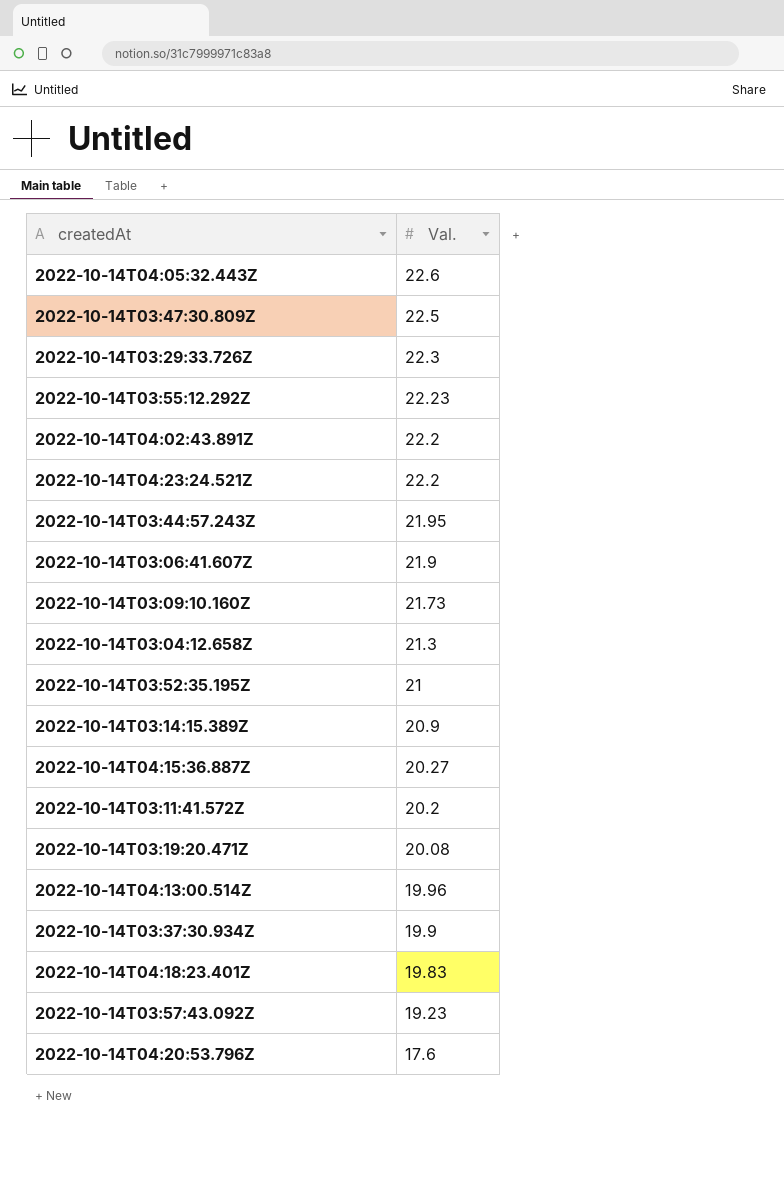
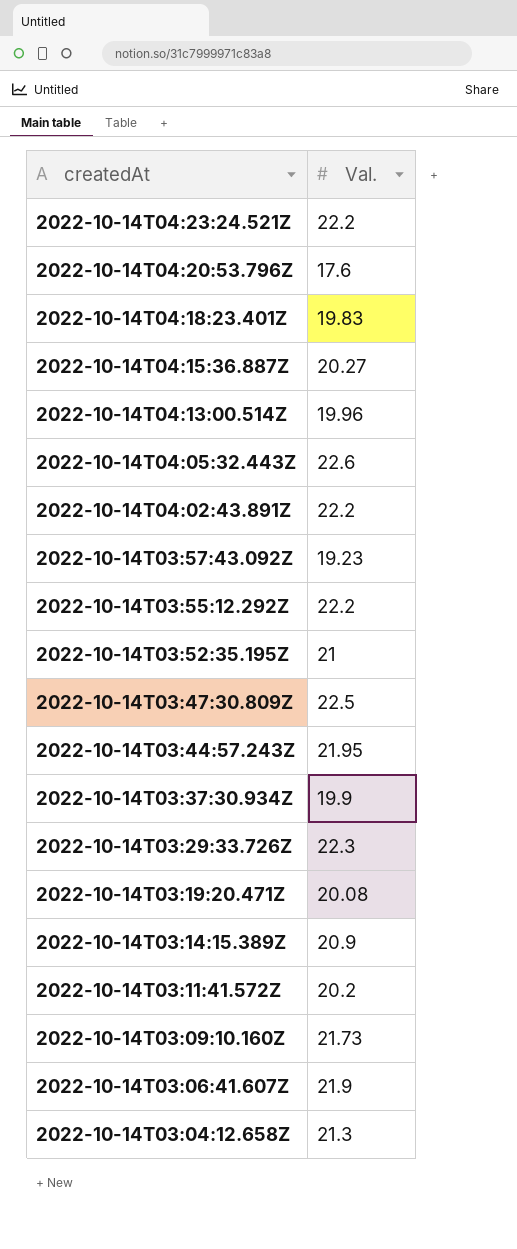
row order: Val. descending -> createdAt descending
2022-10-14T03:55:12.292Z | Val.: 22.23 -> 22.2

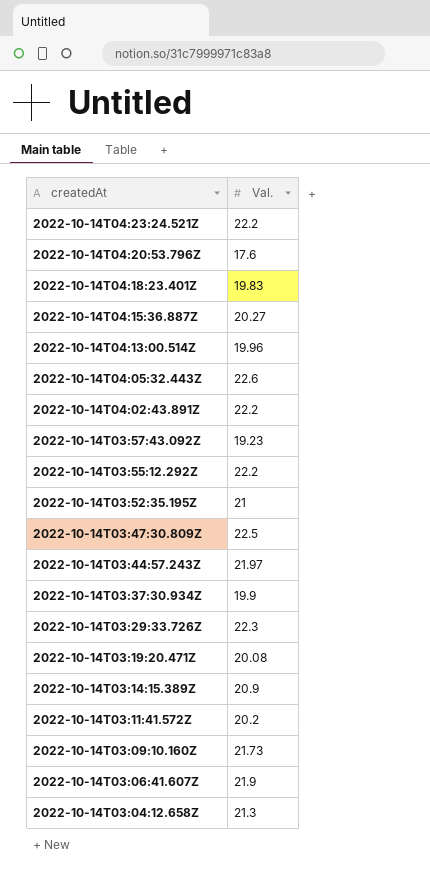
2022-10-14T03:44:57.243Z | Val.: 21.95 -> 21.97

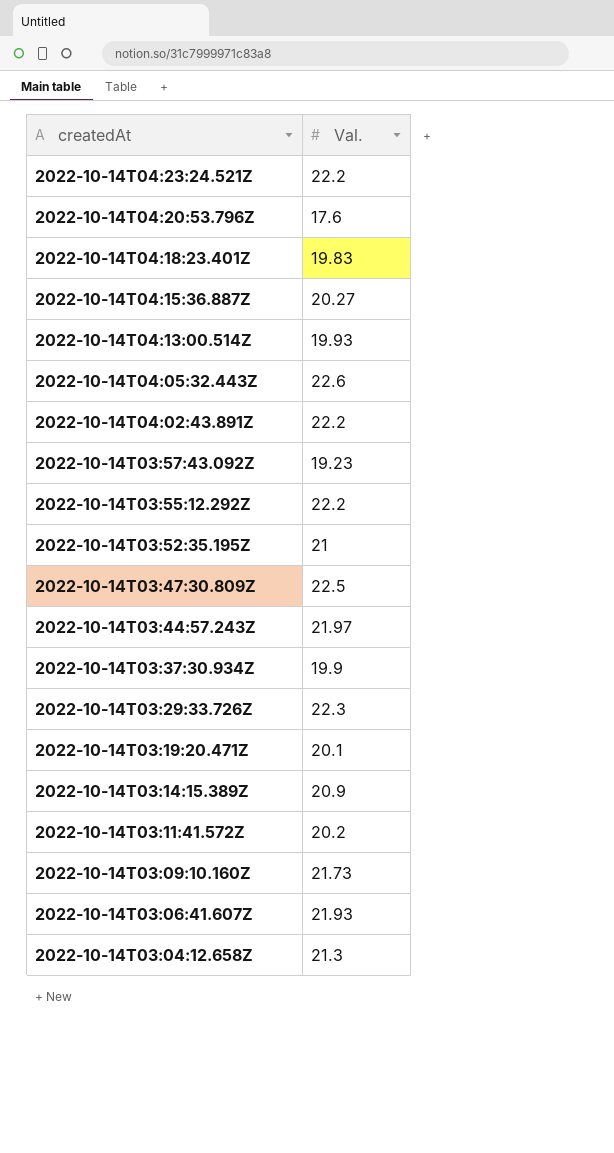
2022-10-14T04:13:00.514Z | Val.: 19.96 -> 19.93
2022-10-14T03:19:20.471Z | Val.: 20.08 -> 20.1
2022-10-14T03:06:41.607Z | Val.: 21.9 -> 21.93

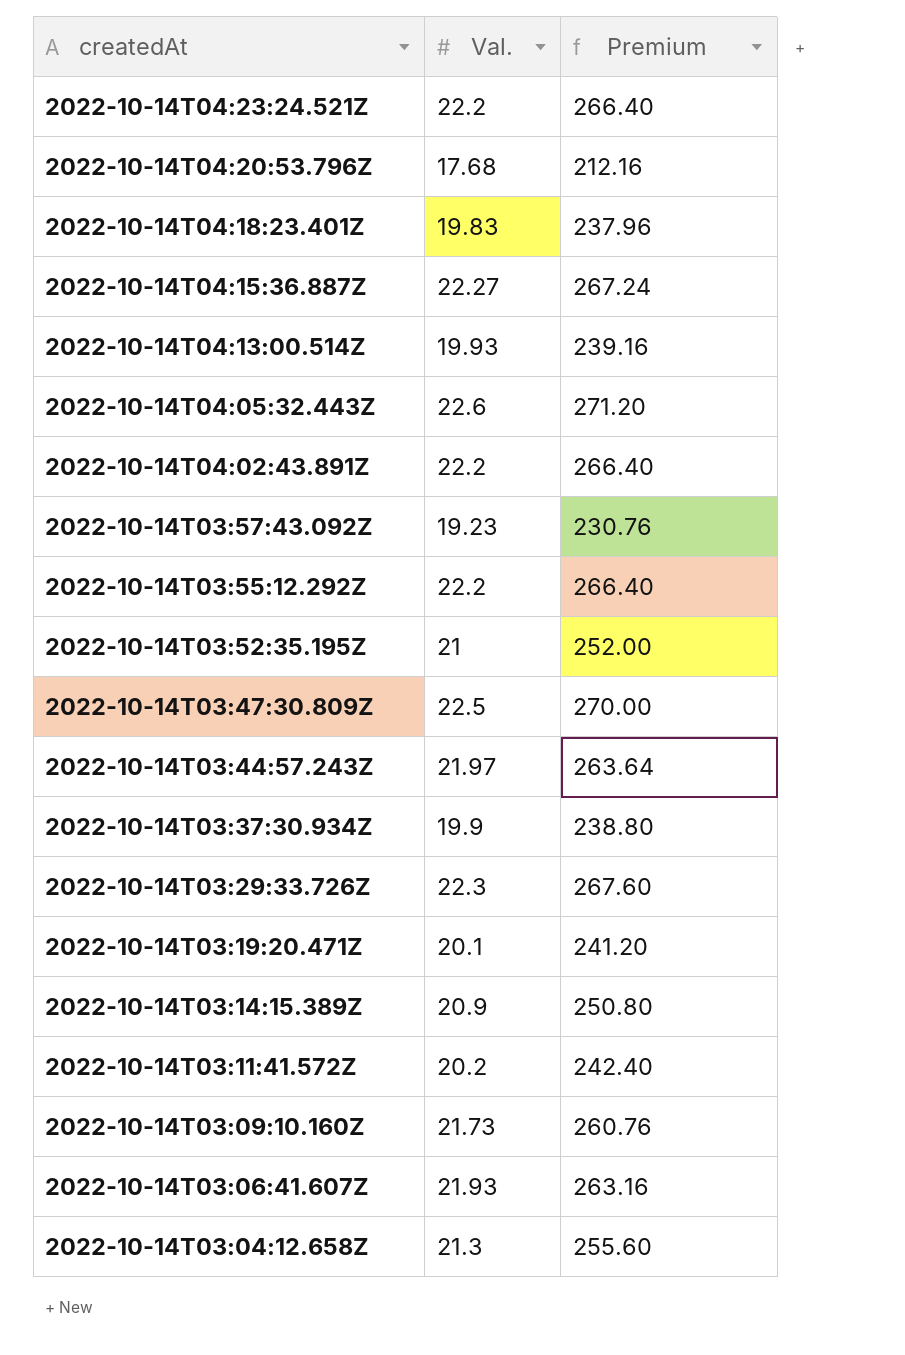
column Premium | formula: none -> [Val.] * 12
2022-10-14T04:20:53.796Z | Val.: 17.6 -> 17.68
2022-10-14T04:15:36.887Z | Val.: 20.27 -> 22.27

